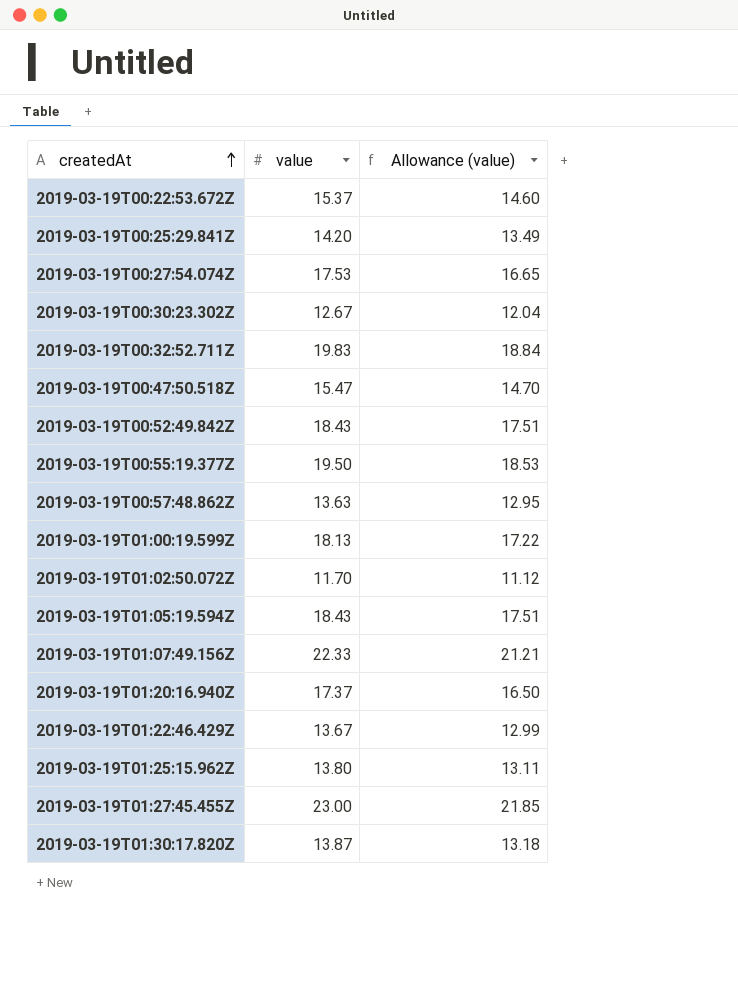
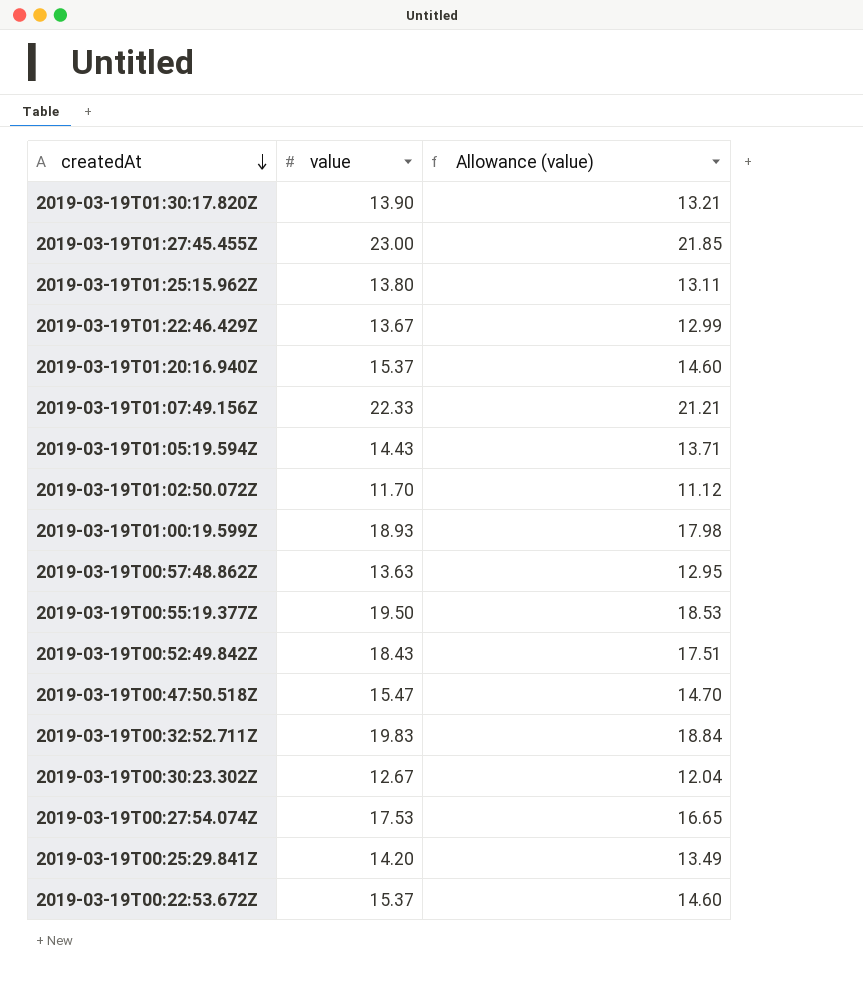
row order: createdAt ascending -> createdAt descending
2019-03-19T01:30:17.820Z | value: 13.87 -> 13.90
2019-03-19T01:30:17.820Z | Allowance (value): 13.18 -> 13.21
2019-03-19T01:20:16.940Z | value: 17.37 -> 15.37
2019-03-19T01:20:16.940Z | Allowance (value): 16.50 -> 14.60
2019-03-19T01:05:19.594Z | value: 18.43 -> 14.43
2019-03-19T01:05:19.594Z | Allowance (value): 17.51 -> 13.71
2019-03-19T01:00:19.599Z | value: 18.13 -> 18.93
2019-03-19T01:00:19.599Z | Allowance (value): 17.22 -> 17.98

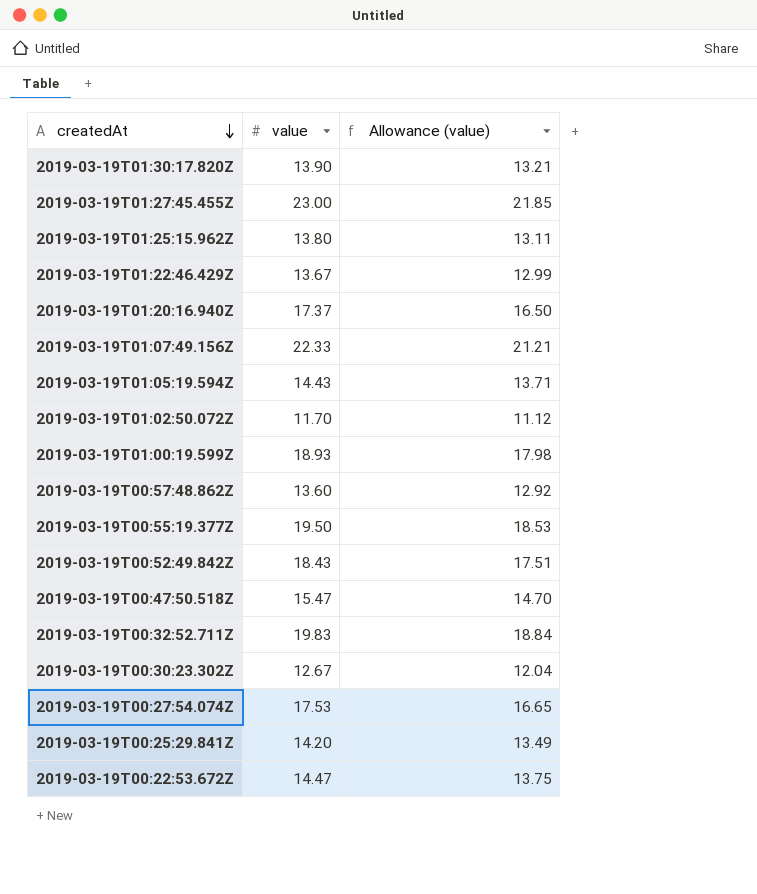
2019-03-19T01:20:16.940Z | value: 15.37 -> 17.37
2019-03-19T01:20:16.940Z | Allowance (value): 14.60 -> 16.50
2019-03-19T00:57:48.862Z | value: 13.63 -> 13.60
2019-03-19T00:57:48.862Z | Allowance (value): 12.95 -> 12.92
2019-03-19T00:22:53.672Z | value: 15.37 -> 14.47
2019-03-19T00:22:53.672Z | Allowance (value): 14.60 -> 13.75

